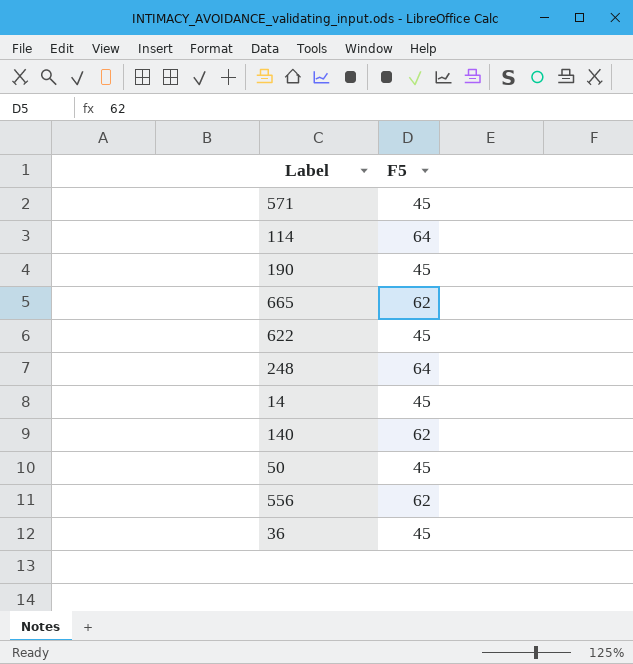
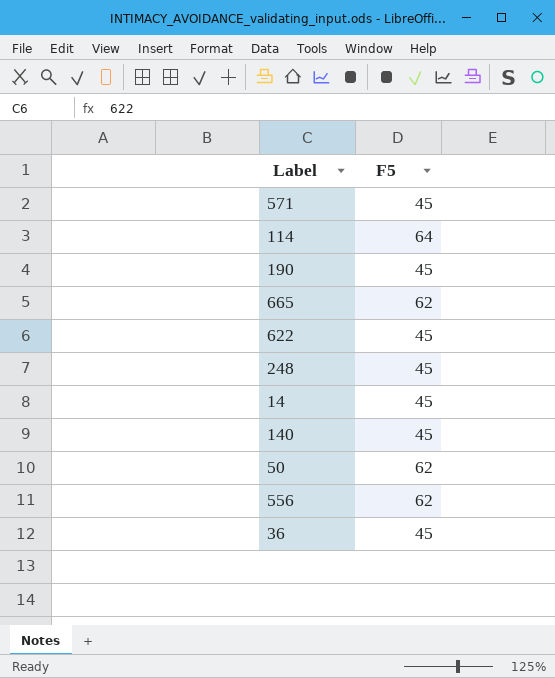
248 | F5: 64 -> 45
140 | F5: 62 -> 45
50 | F5: 45 -> 62

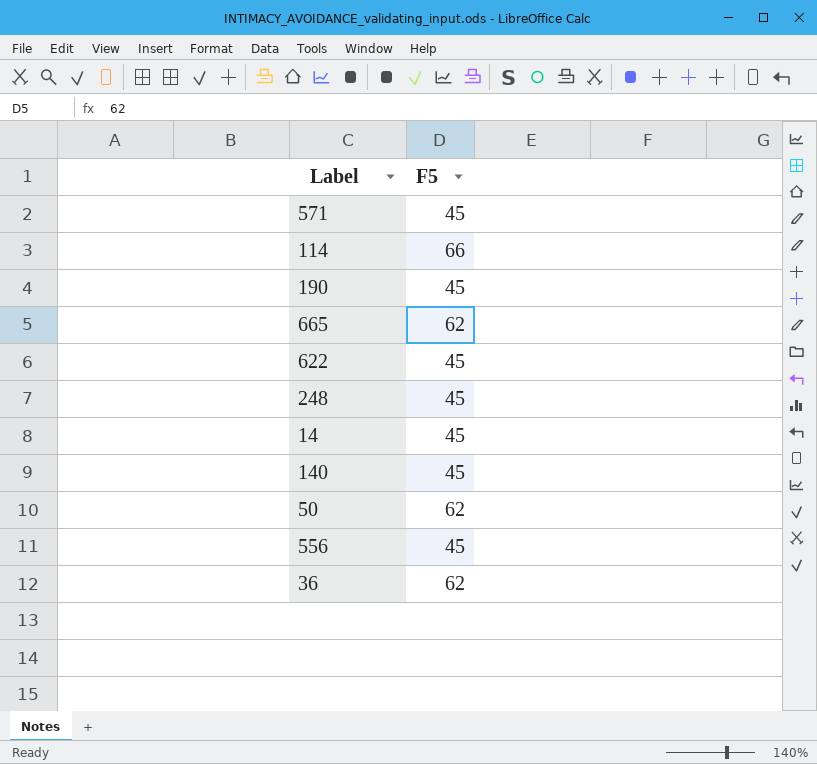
114 | F5: 64 -> 66
556 | F5: 62 -> 45
36 | F5: 45 -> 62

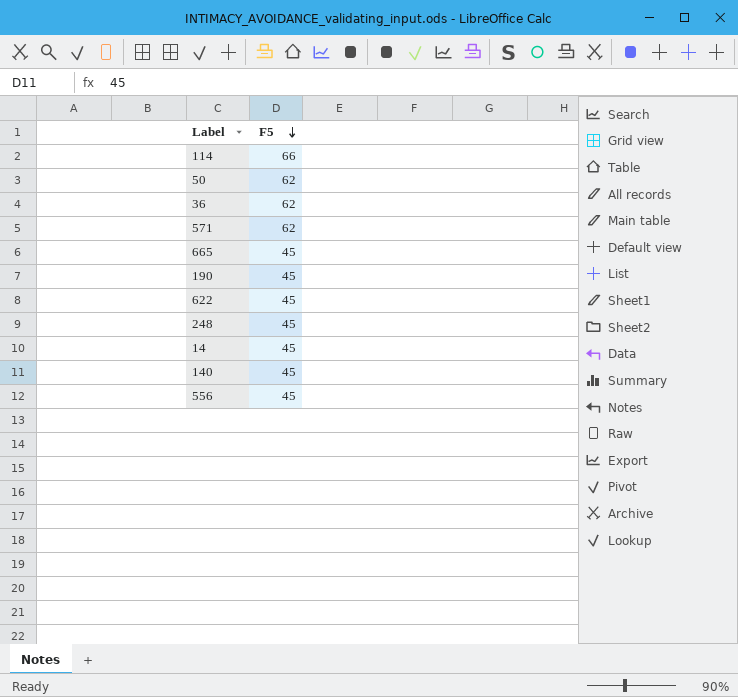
row order: none -> F5 descending
571 | F5: 45 -> 62
665 | F5: 62 -> 45

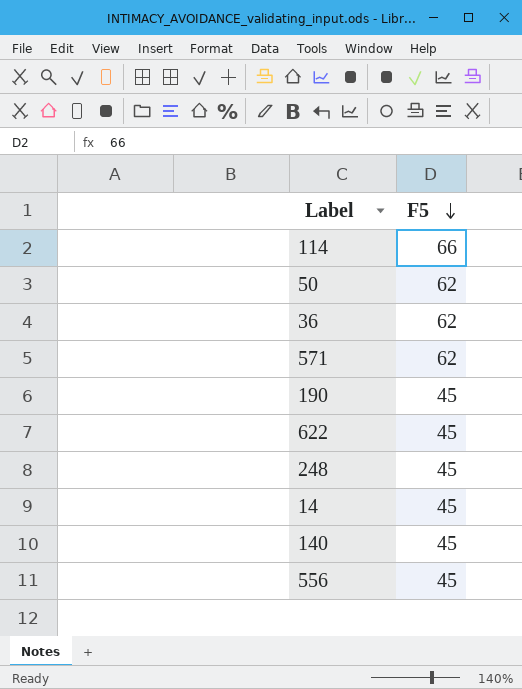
row 665: 45 -> none

